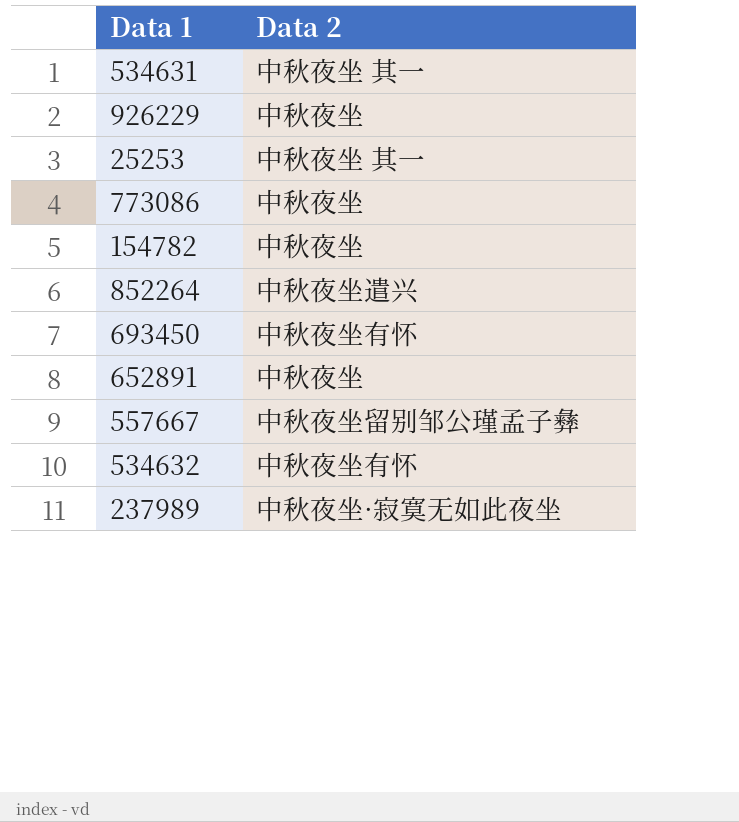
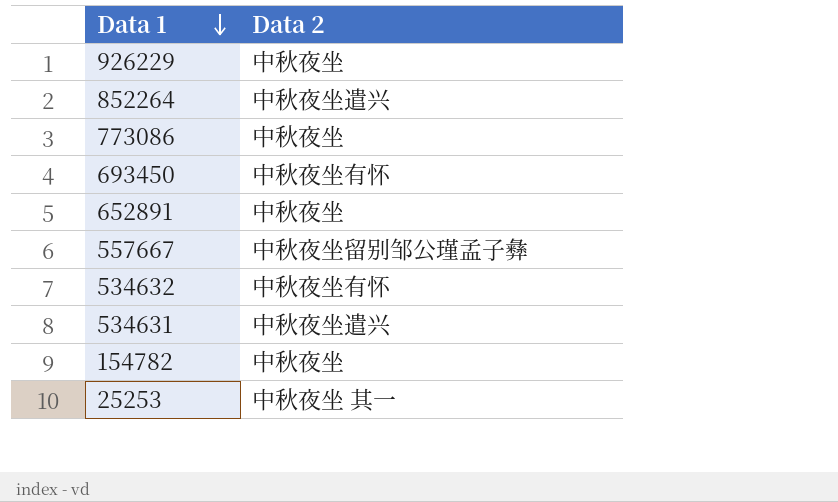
row order: none -> Data 1 descending
row 237989: 中秋夜坐·寂寞无如此夜坐 -> none
534631 | Data 2: 中秋夜坐 其一 -> 中秋夜坐遣兴

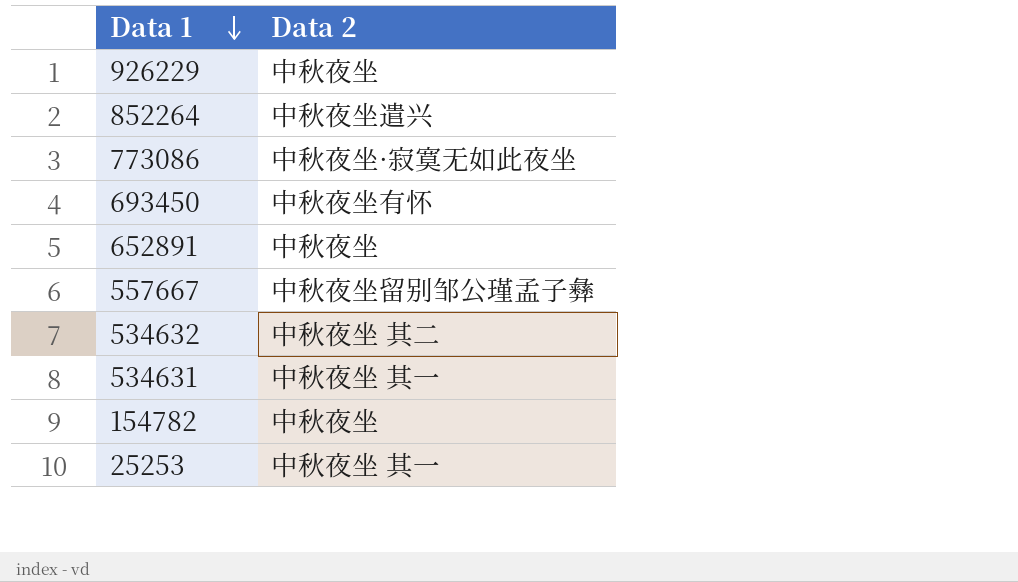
773086 | Data 2: 中秋夜坐 -> 中秋夜坐·寂寞无如此夜坐
534632 | Data 2: 中秋夜坐有怀 -> 中秋夜坐 其二
534631 | Data 2: 中秋夜坐遣兴 -> 中秋夜坐 其一

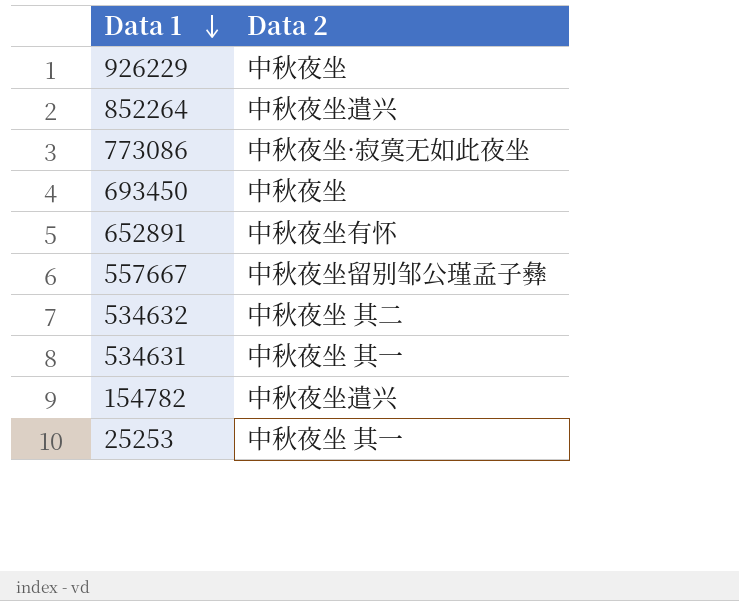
693450 | Data 2: 中秋夜坐有怀 -> 中秋夜坐
652891 | Data 2: 中秋夜坐 -> 中秋夜坐有怀
154782 | Data 2: 中秋夜坐 -> 中秋夜坐遣兴

